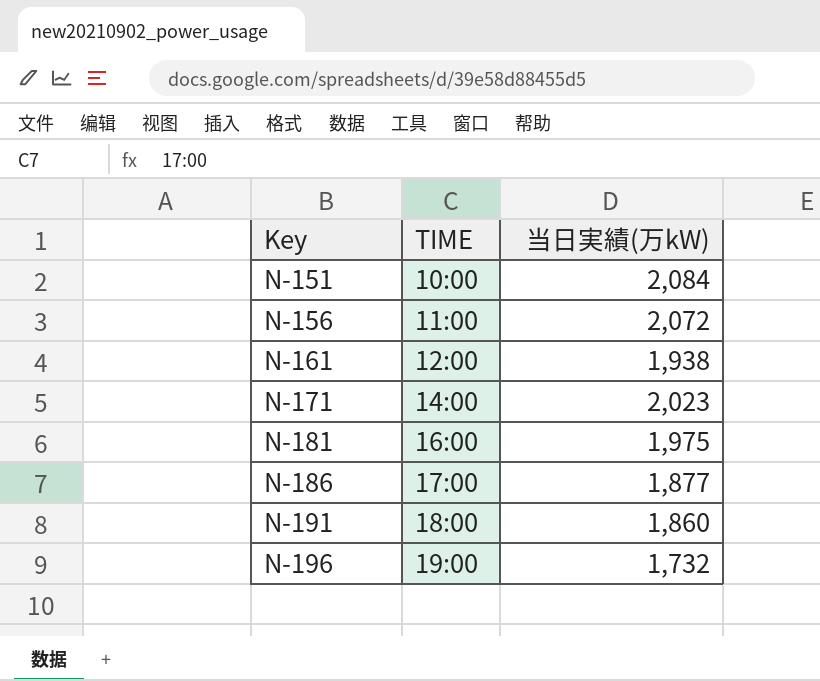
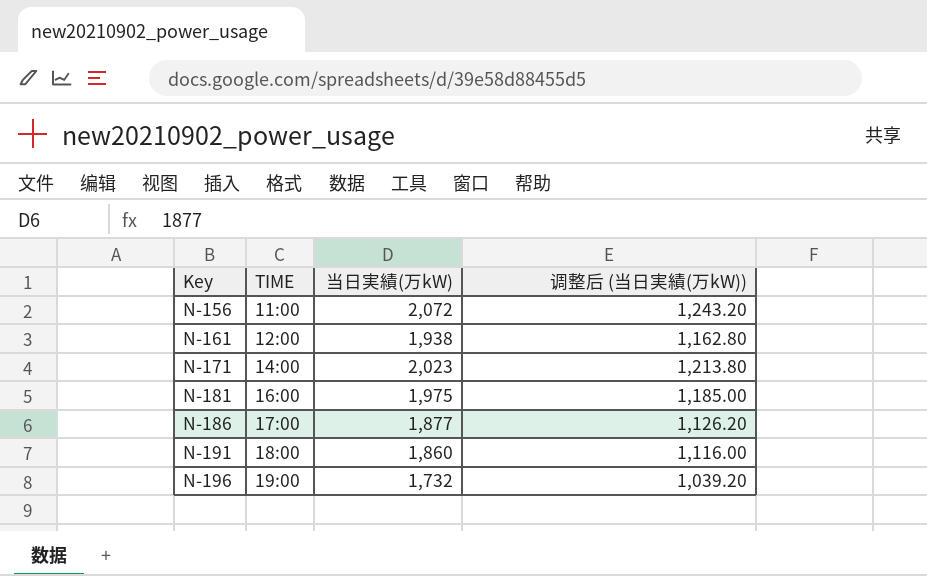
column 调整后 (当日実績(万kW)) | formula: none -> [当日実績(万kW)] * 0.6
row N-151: 10:00 | 2,084 -> none

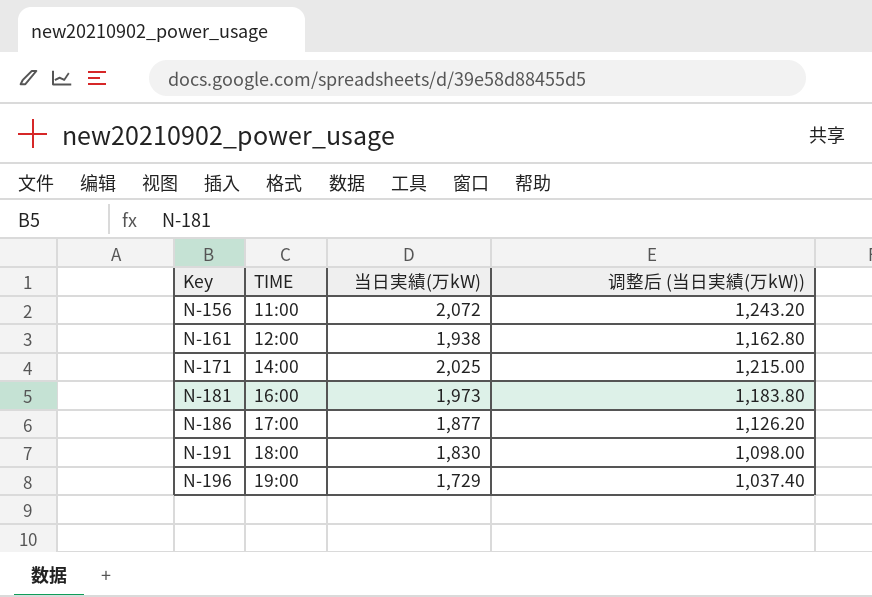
N-171 | 当日実績(万kW): 2,023 -> 2,025
N-171 | 调整后 (当日実績(万kW)): 1,213.80 -> 1,215.00
N-181 | 当日実績(万kW): 1,975 -> 1,973
N-181 | 调整后 (当日実績(万kW)): 1,185.00 -> 1,183.80
N-191 | 当日実績(万kW): 1,860 -> 1,830
N-191 | 调整后 (当日実績(万kW)): 1,116.00 -> 1,098.00
N-196 | 当日実績(万kW): 1,732 -> 1,729
N-196 | 调整后 (当日実績(万kW)): 1,039.20 -> 1,037.40

